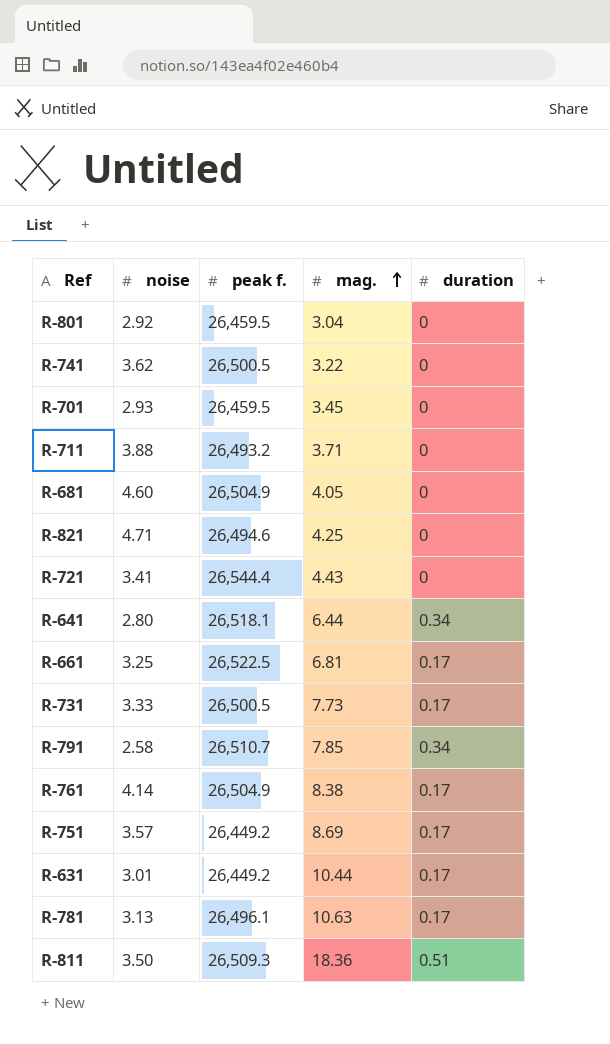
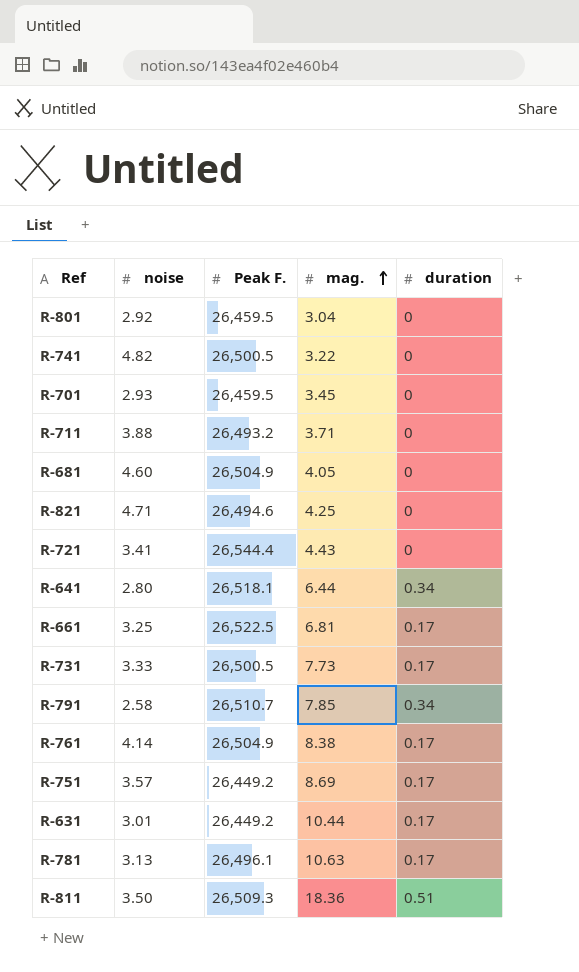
column name: peak f. -> Peak F.
R-741 | noise: 3.62 -> 4.82

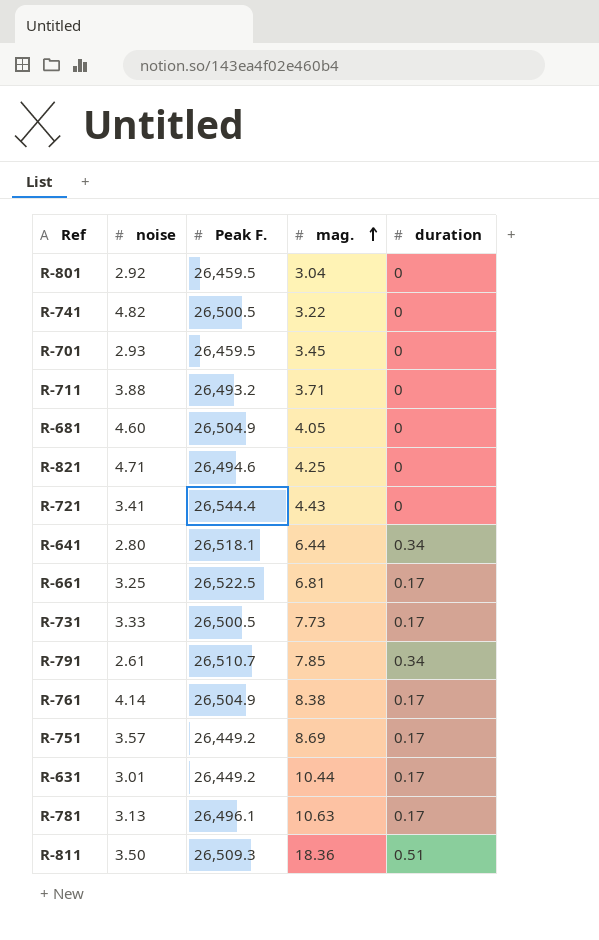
R-791 | noise: 2.58 -> 2.61

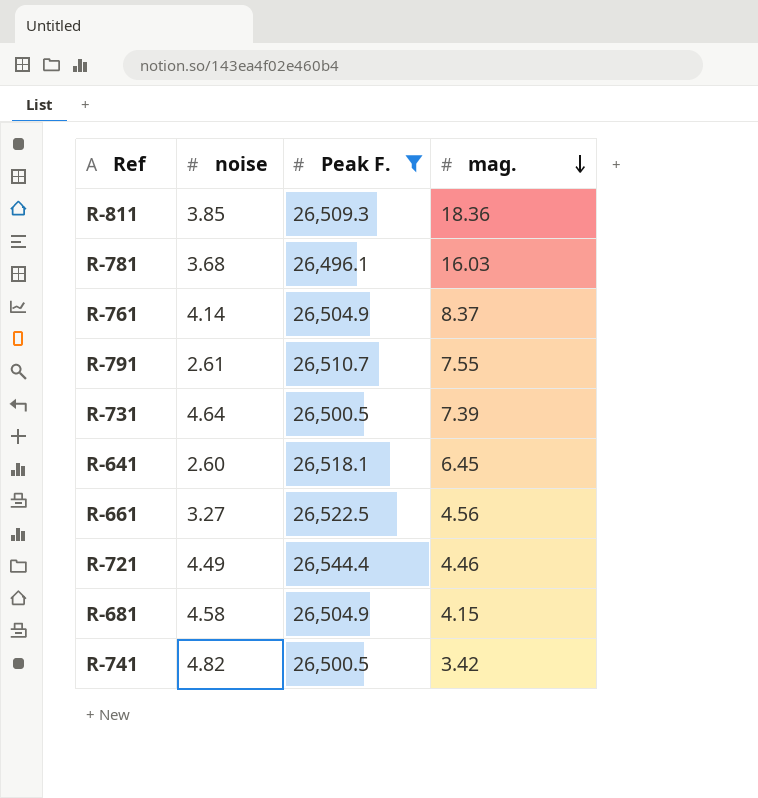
filter: none -> Peak F. >= 26,496.1
row order: mag. ascending -> mag. descending
column duration | position: 5 -> none
R-811 | noise: 3.50 -> 3.85
R-781 | noise: 3.13 -> 3.68
R-781 | mag.: 10.63 -> 16.03
R-761 | mag.: 8.38 -> 8.37
R-791 | mag.: 7.85 -> 7.55
R-731 | noise: 3.33 -> 4.64
R-731 | mag.: 7.73 -> 7.39
R-641 | noise: 2.80 -> 2.60
R-641 | mag.: 6.44 -> 6.45
R-661 | noise: 3.25 -> 3.27
R-661 | mag.: 6.81 -> 4.56
R-721 | noise: 3.41 -> 4.49
R-721 | mag.: 4.43 -> 4.46
R-681 | noise: 4.60 -> 4.58
R-681 | mag.: 4.05 -> 4.15
R-741 | mag.: 3.22 -> 3.42

